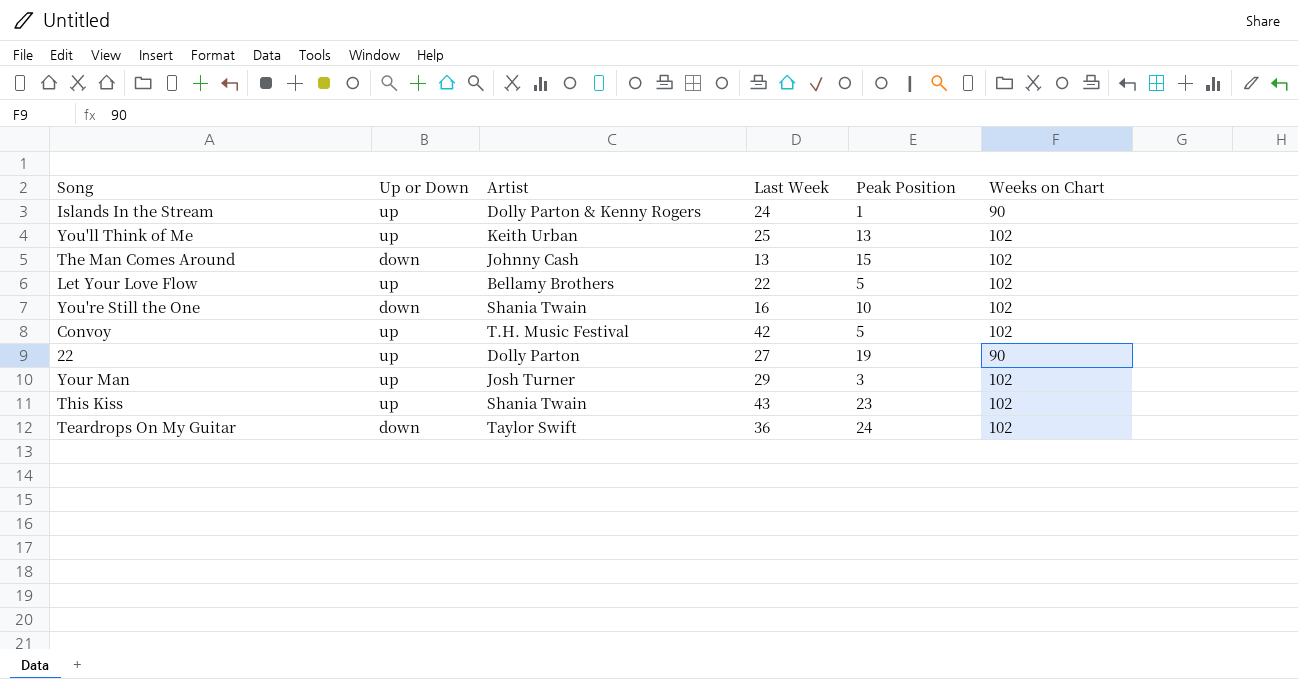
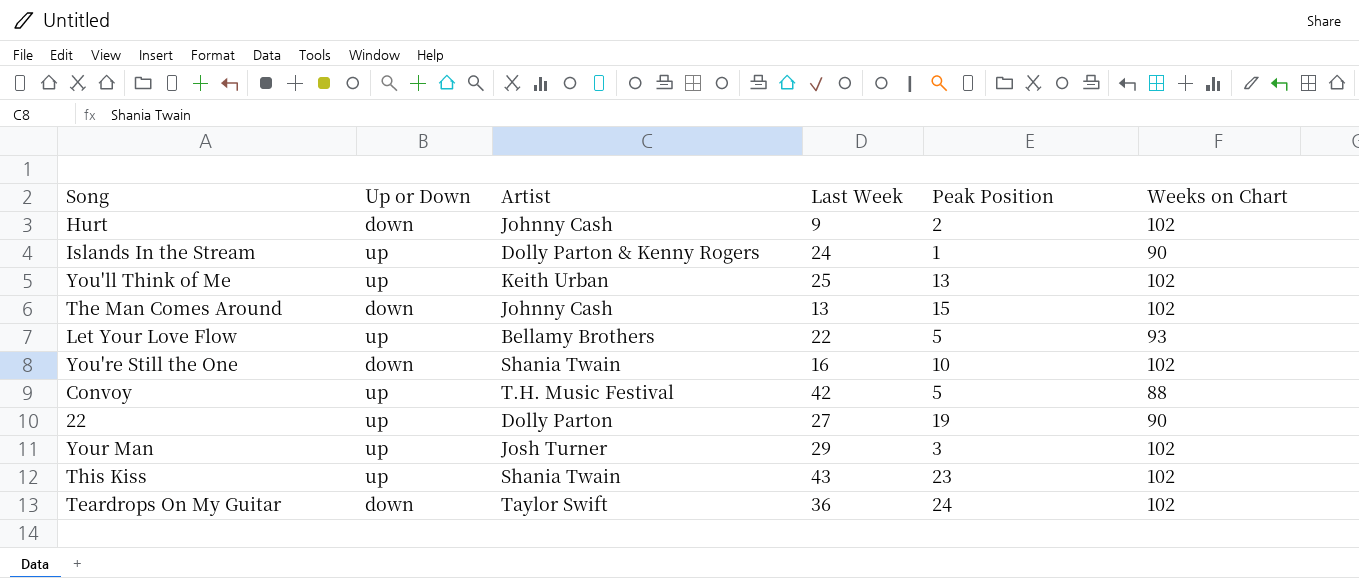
row Hurt: none -> down | Johnny Cash | 9 | 2 | 102
Let Your Love Flow | Weeks on Chart: 102 -> 93
Convoy | Weeks on Chart: 102 -> 88

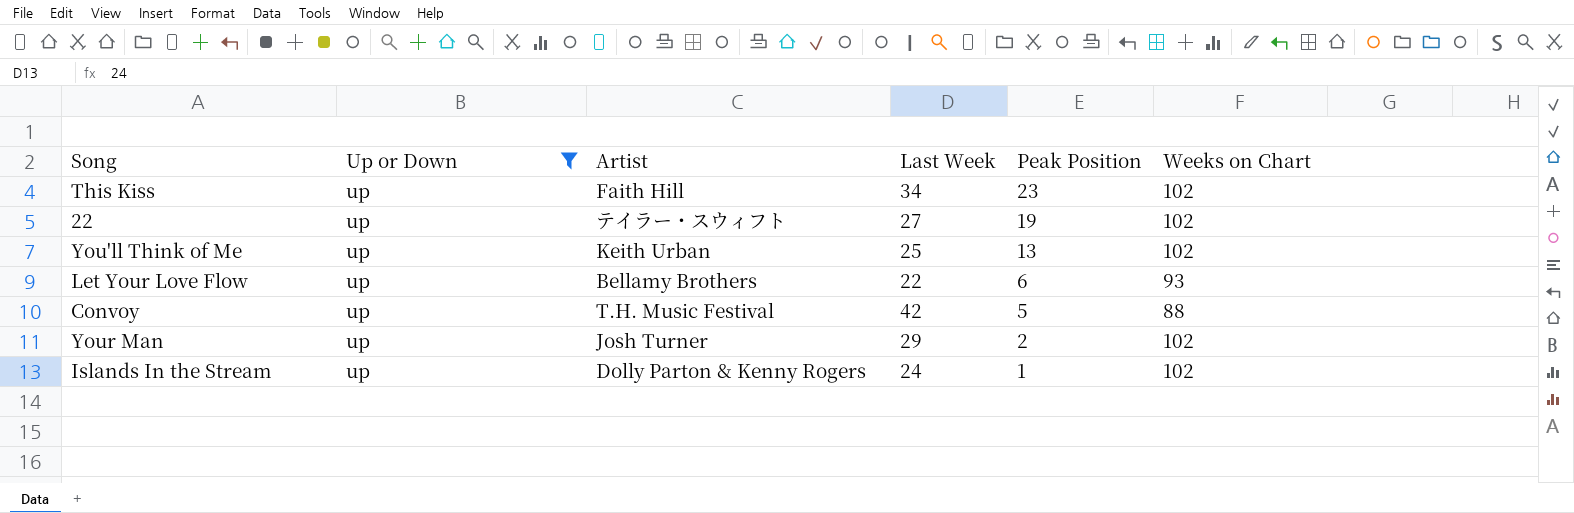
filter: none -> Up or Down = up
row order: none -> Peak Position descending
This Kiss | Artist: Shania Twain -> Faith Hill
This Kiss | Last Week: 43 -> 34
22 | Artist: Dolly Parton -> テイラー・スウィフト
22 | Weeks on Chart: 90 -> 102
Let Your Love Flow | Peak Position: 5 -> 6
Your Man | Peak Position: 3 -> 2
Islands In the Stream | Weeks on Chart: 90 -> 102

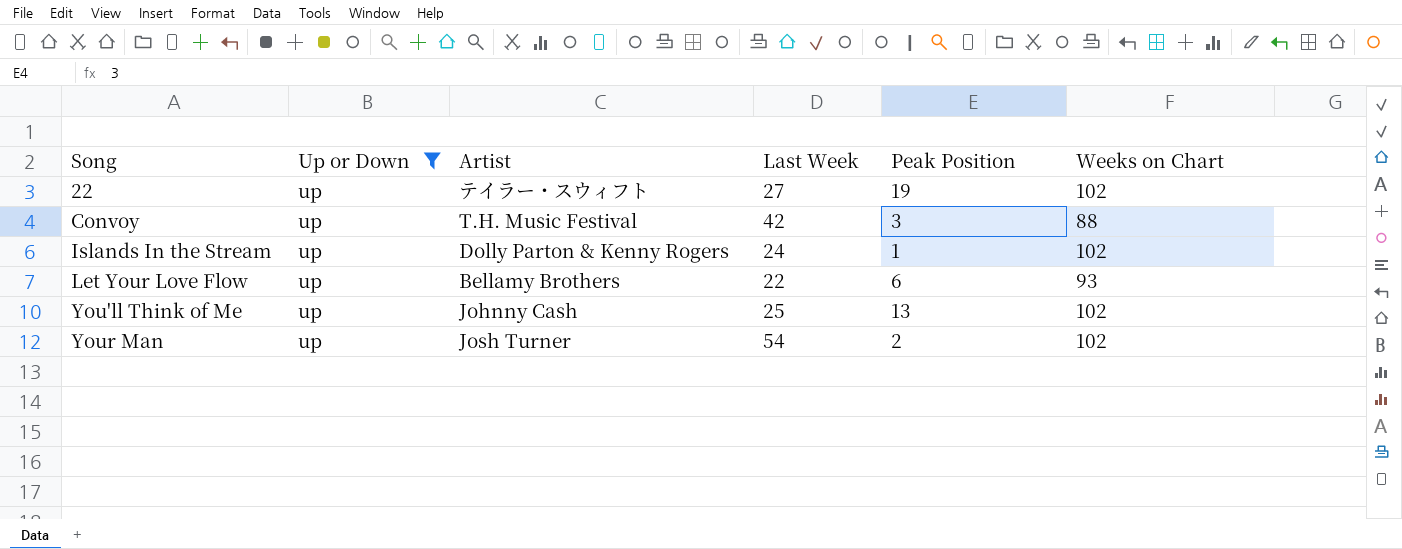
row order: Peak Position descending -> Song ascending
row This Kiss: up | Faith Hill | 34 | 23 | 102 -> none
Convoy | Peak Position: 5 -> 3
You'll Think of Me | Artist: Keith Urban -> Johnny Cash
Your Man | Last Week: 29 -> 54

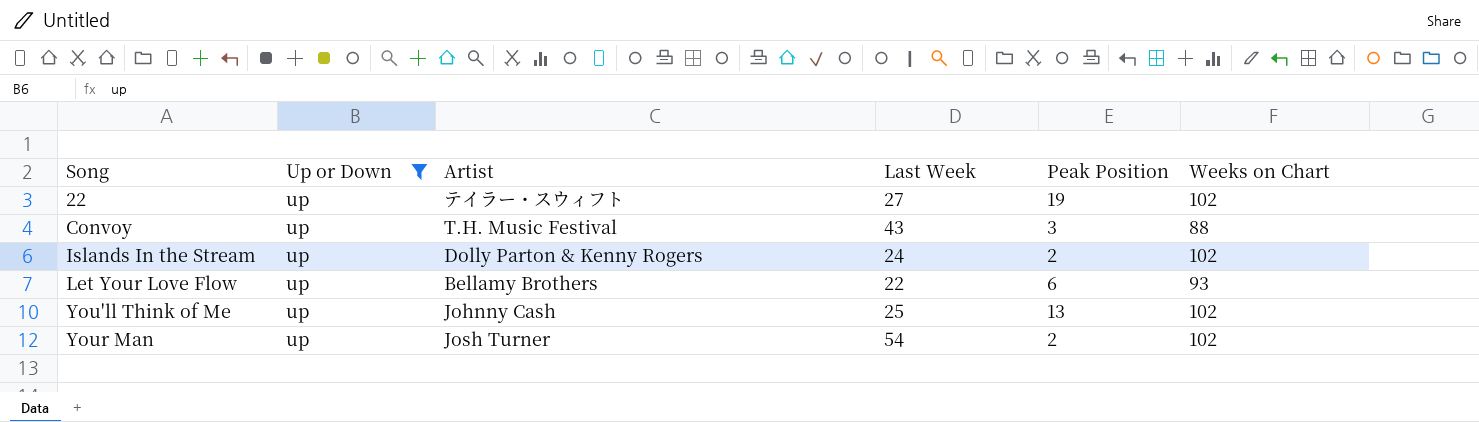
Convoy | Last Week: 42 -> 43
Islands In the Stream | Peak Position: 1 -> 2

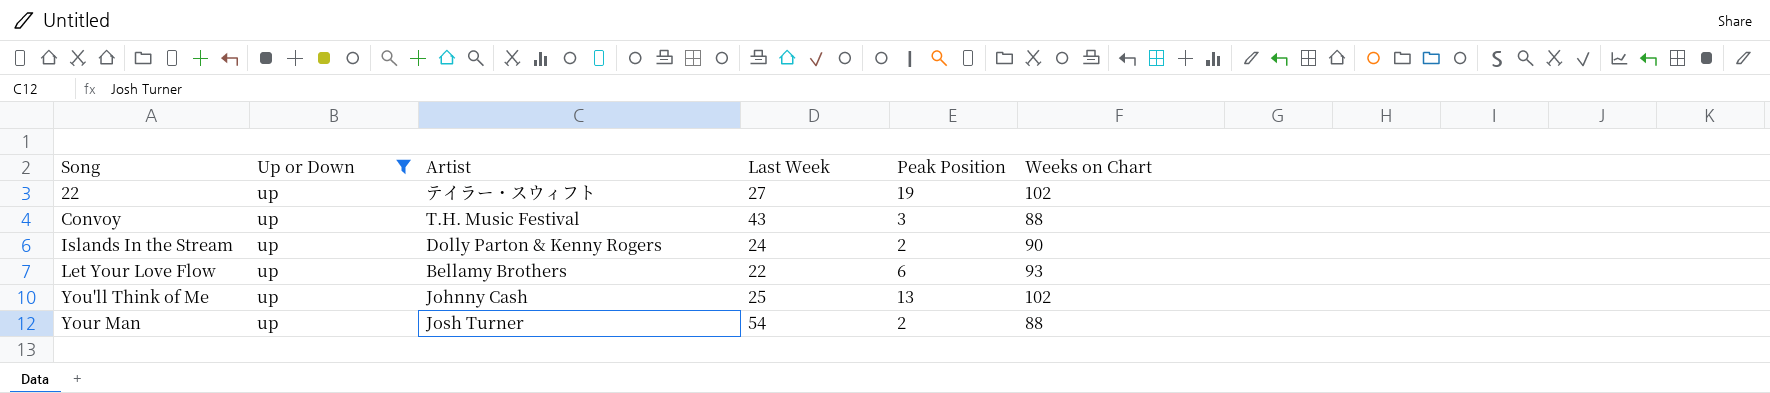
Islands In the Stream | Weeks on Chart: 102 -> 90
Your Man | Weeks on Chart: 102 -> 88

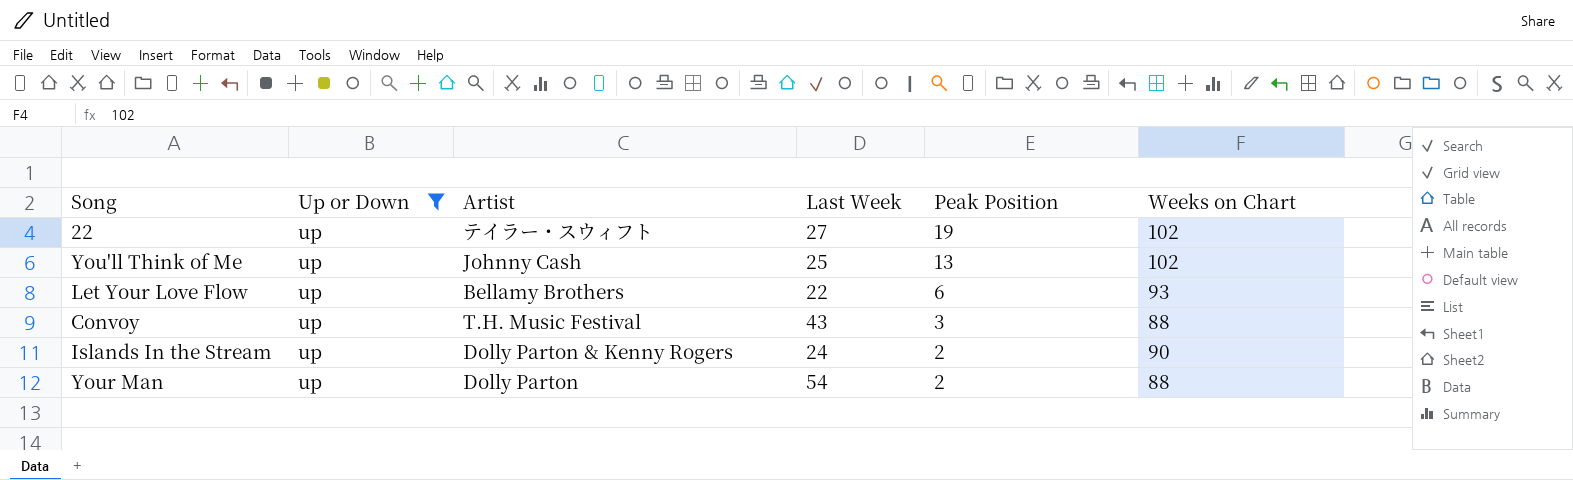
row order: Song ascending -> Peak Position descending
Your Man | Artist: Josh Turner -> Dolly Parton

